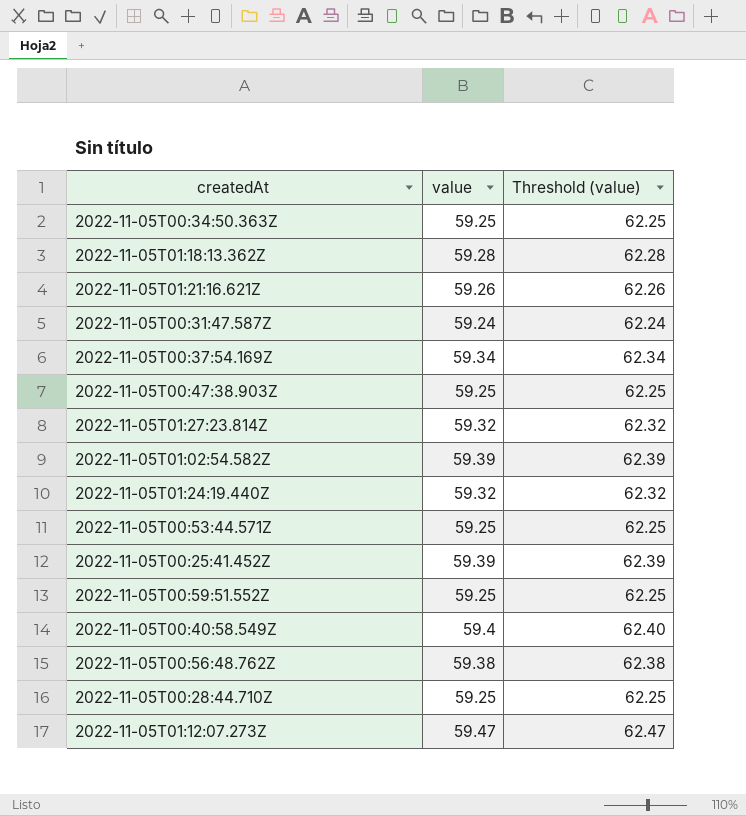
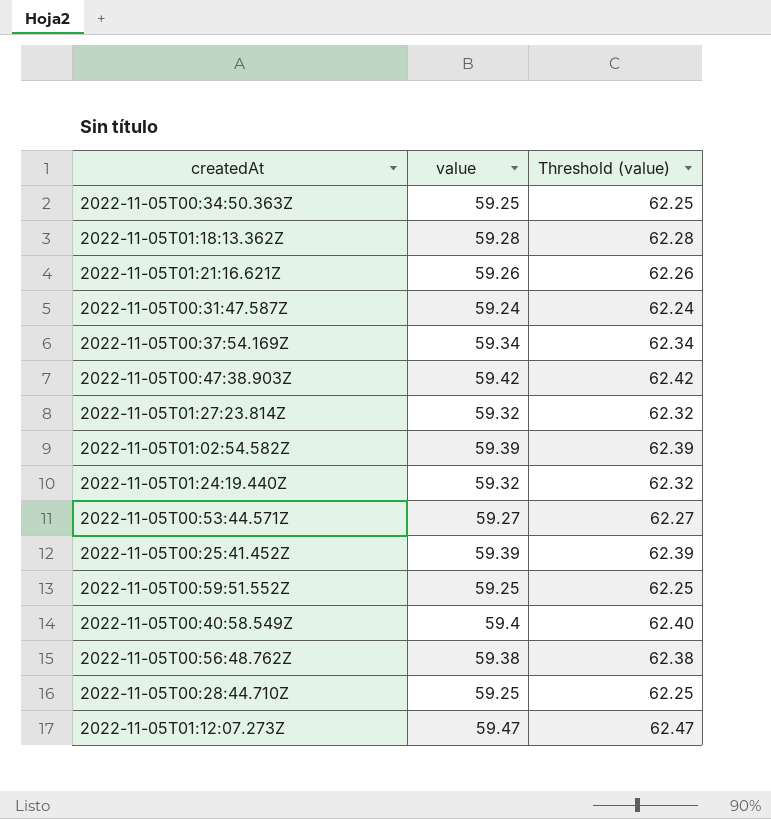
2022-11-05T00:47:38.903Z | value: 59.25 -> 59.42
2022-11-05T00:47:38.903Z | Threshold (value): 62.25 -> 62.42
2022-11-05T00:53:44.571Z | value: 59.25 -> 59.27
2022-11-05T00:53:44.571Z | Threshold (value): 62.25 -> 62.27

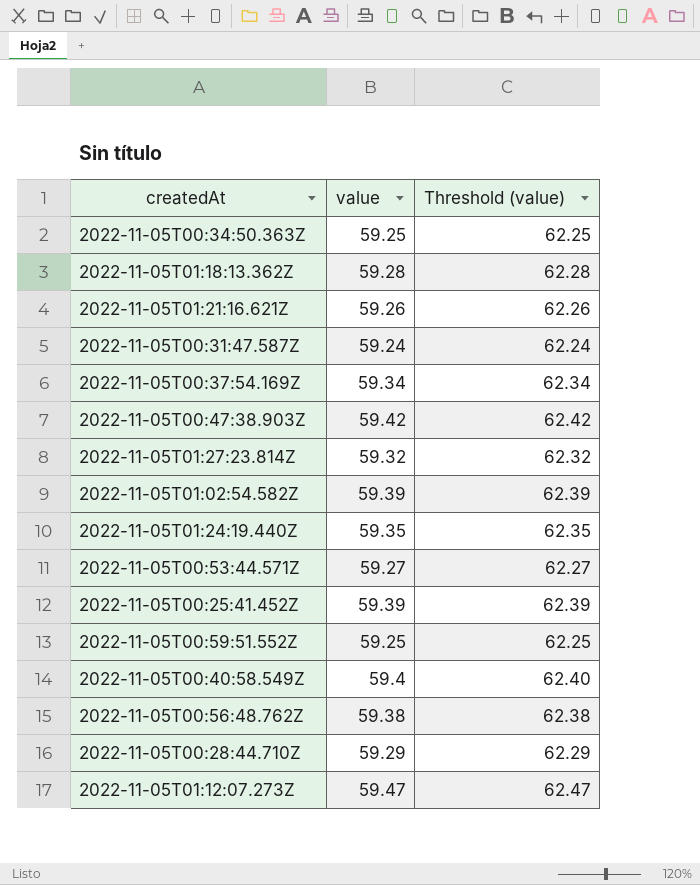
2022-11-05T01:24:19.440Z | value: 59.32 -> 59.35
2022-11-05T01:24:19.440Z | Threshold (value): 62.32 -> 62.35
2022-11-05T00:28:44.710Z | value: 59.25 -> 59.29
2022-11-05T00:28:44.710Z | Threshold (value): 62.25 -> 62.29

